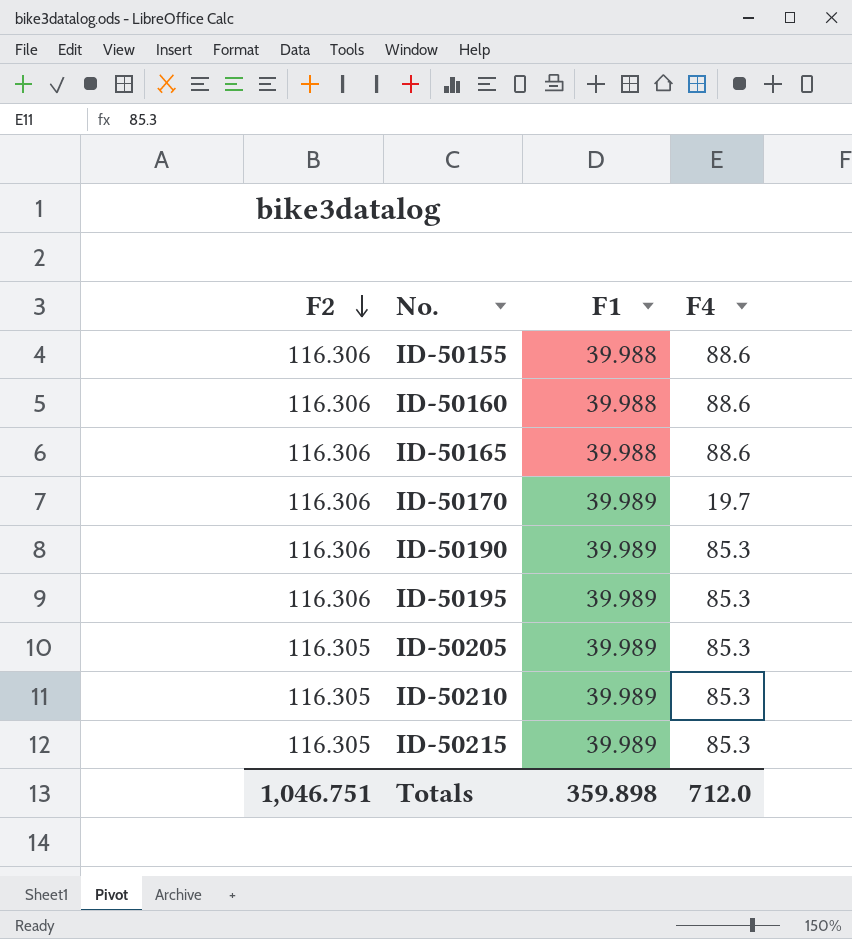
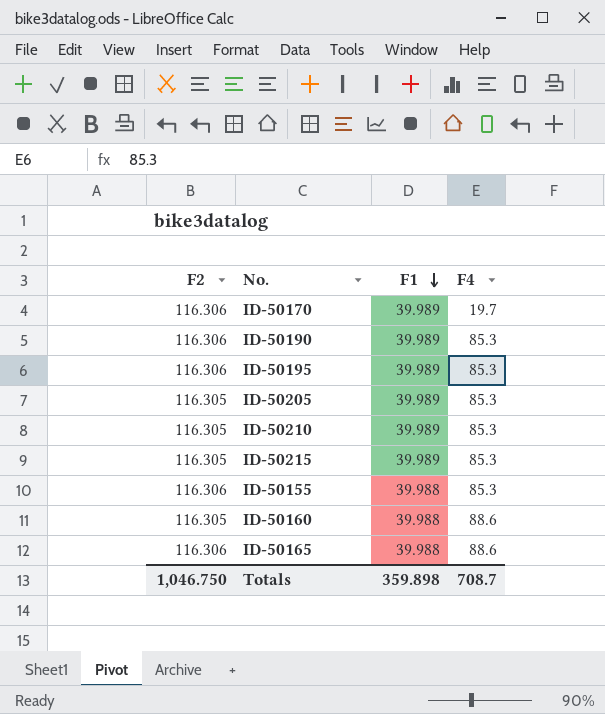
row order: F2 descending -> F1 descending
ID-50155 | F4: 88.6 -> 85.3
ID-50160 | F2: 116.306 -> 116.305
Totals | F2: 1,046.751 -> 1,046.750
Totals | F4: 712.0 -> 708.7

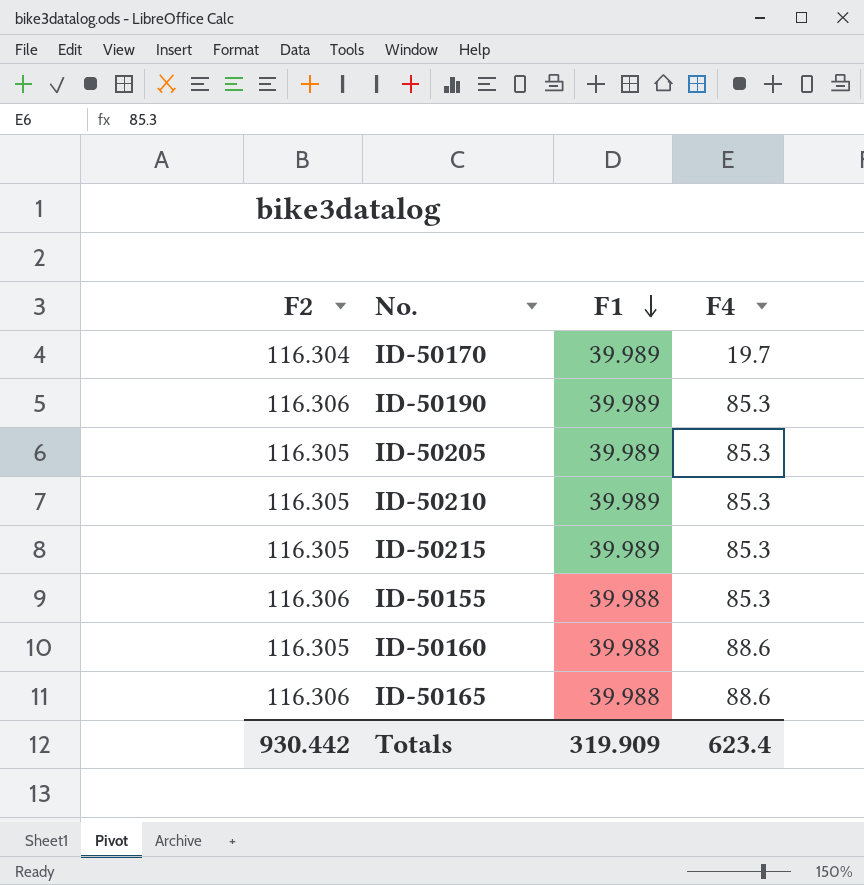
row ID-50195: 116.306 | 39.989 | 85.3 -> none
ID-50170 | F2: 116.306 -> 116.304
Totals | F2: 1,046.750 -> 930.442
Totals | F1: 359.898 -> 319.909
Totals | F4: 708.7 -> 623.4

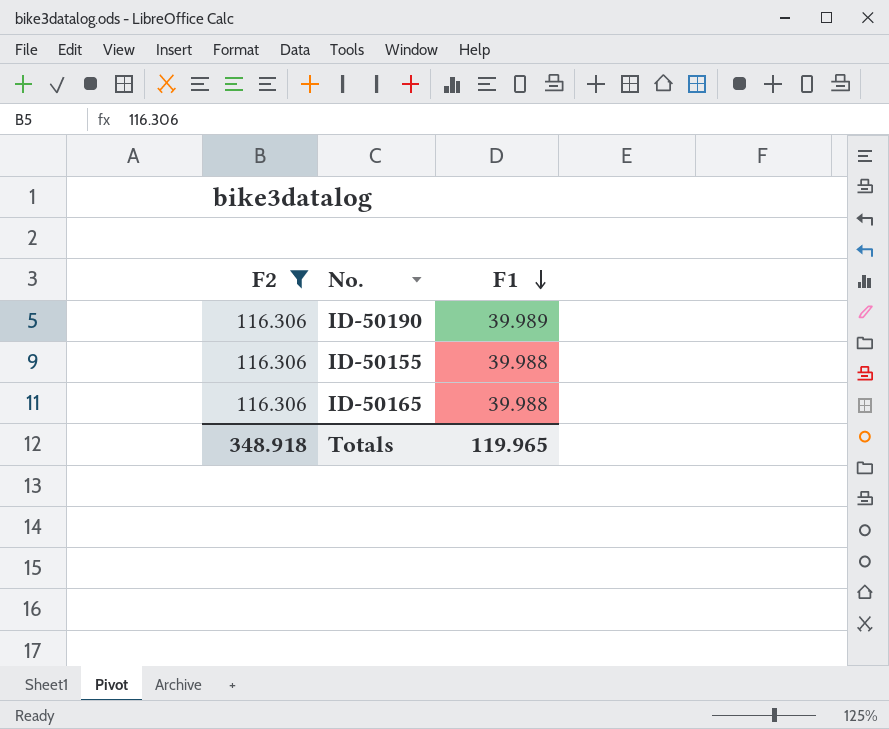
filter: none -> F2 = 116.306
column F4 | position: 4 -> none
Totals | F2: 930.442 -> 348.918
Totals | F1: 319.909 -> 119.965

